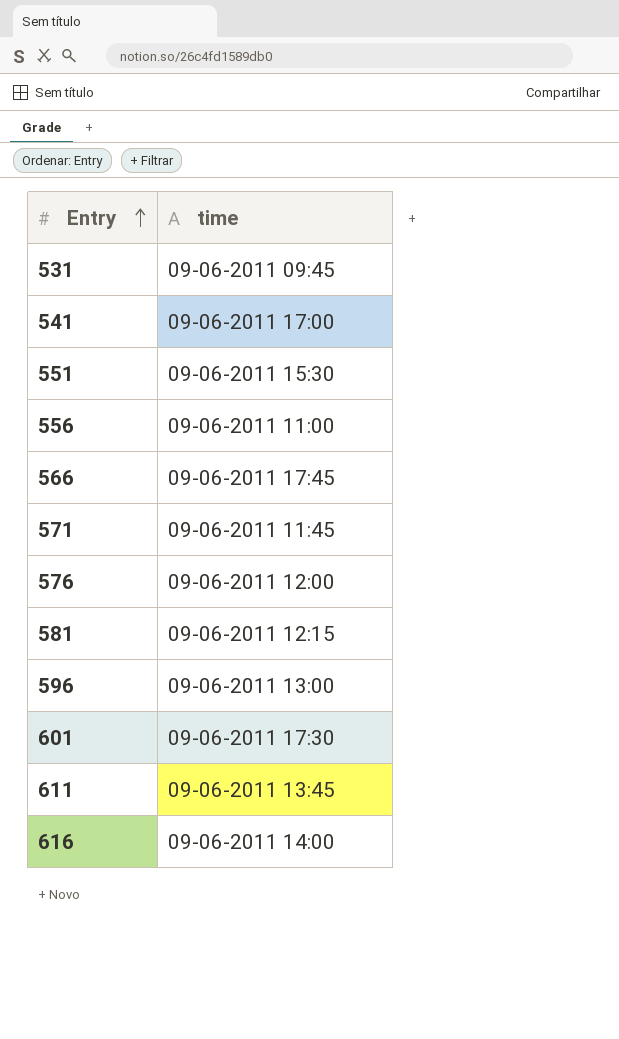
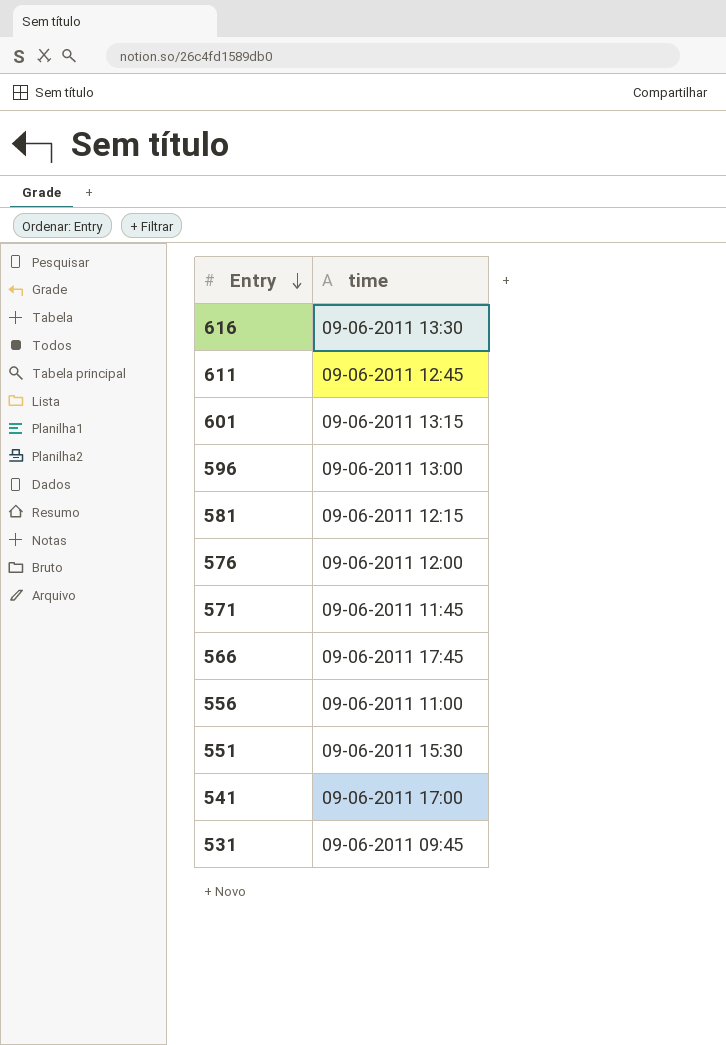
row order: Entry ascending -> Entry descending
616 | time: 09-06-2011 14:00 -> 09-06-2011 13:30
611 | time: 09-06-2011 13:45 -> 09-06-2011 12:45
601 | time: 09-06-2011 17:30 -> 09-06-2011 13:15

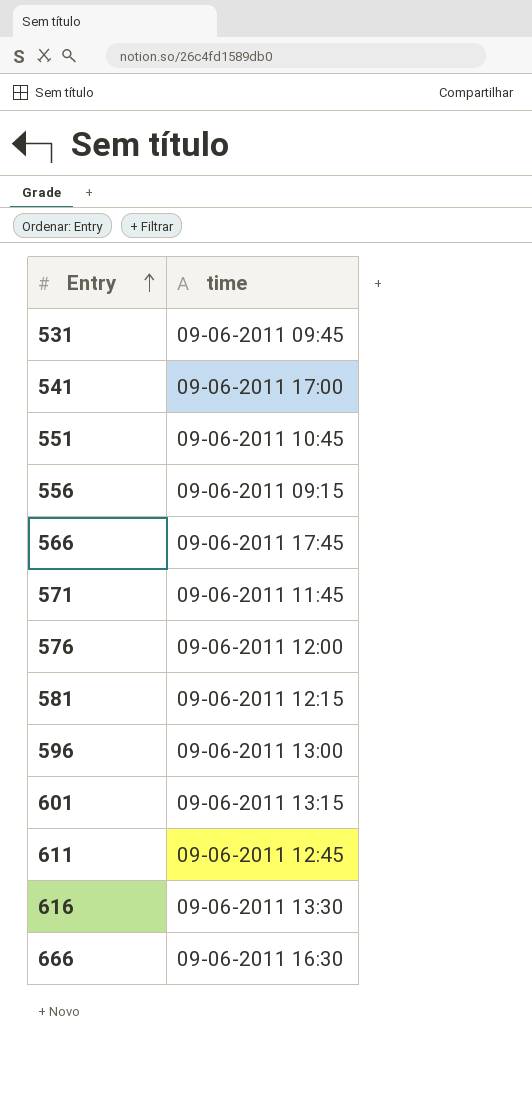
row order: Entry descending -> Entry ascending
551 | time: 09-06-2011 15:30 -> 09-06-2011 10:45
556 | time: 09-06-2011 11:00 -> 09-06-2011 09:15
row 666: none -> 09-06-2011 16:30

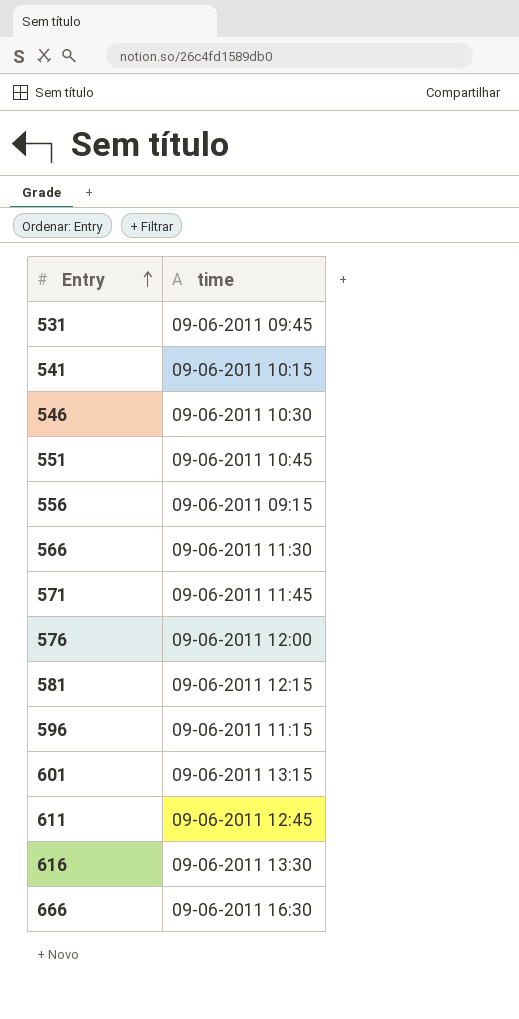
541 | time: 09-06-2011 17:00 -> 09-06-2011 10:15
row 546: none -> 09-06-2011 10:30
566 | time: 09-06-2011 17:45 -> 09-06-2011 11:30
596 | time: 09-06-2011 13:00 -> 09-06-2011 11:15

